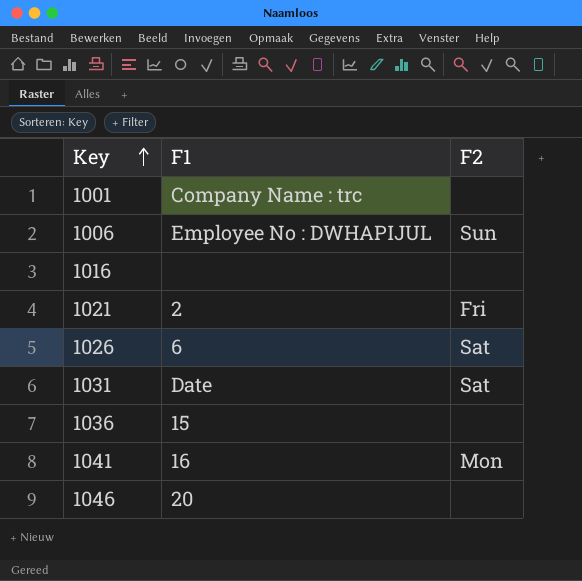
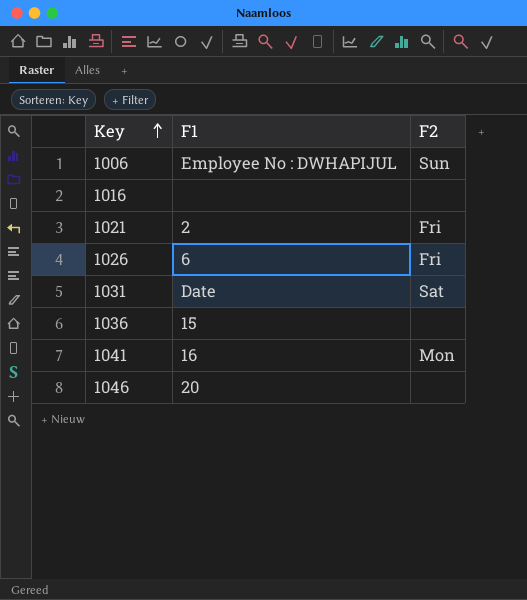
row 1001: Company Name : trc | none -> none
1026 | F2: Sat -> Fri

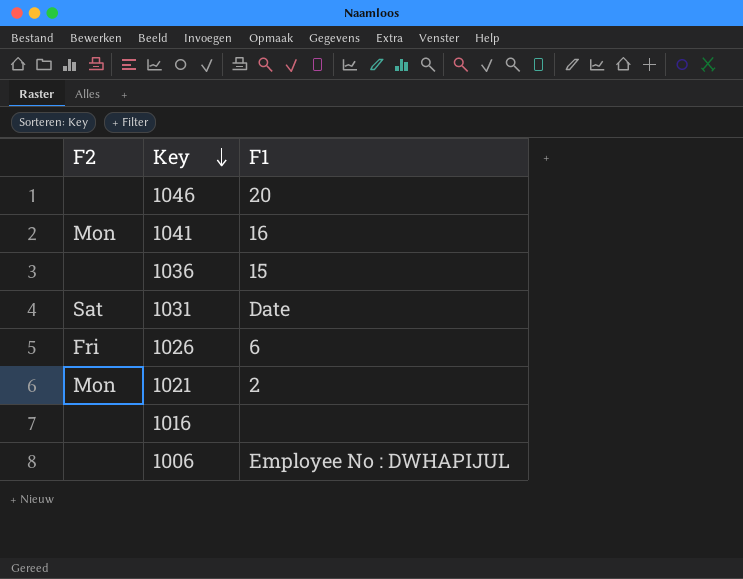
row order: Key ascending -> Key descending
column F2 | position: 3 -> 1
1021 | F2: Fri -> Mon
1006 | F2: Sun -> none

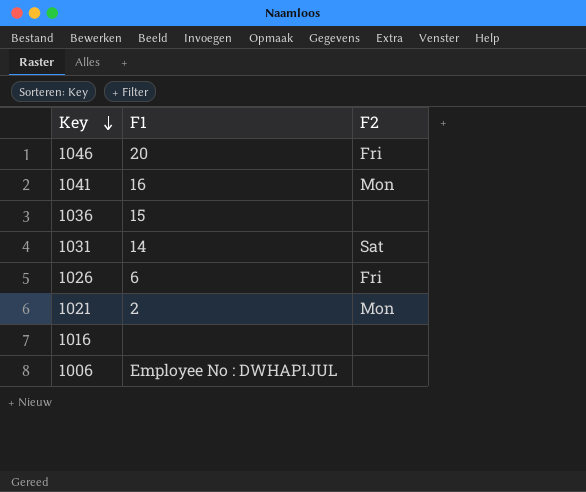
column F2 | position: 1 -> 3
1046 | F2: none -> Fri
1031 | F1: Date -> 14

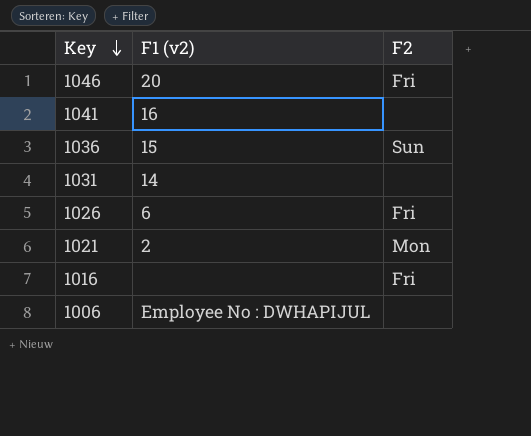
column name: F1 -> F1 (v2)
1041 | F2: Mon -> none
1036 | F2: none -> Sun
1031 | F2: Sat -> none
1016 | F2: none -> Fri

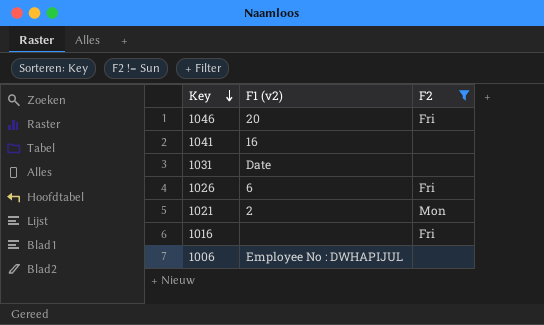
filter: none -> F2 != Sun
1031 | F1 (v2): 14 -> Date

